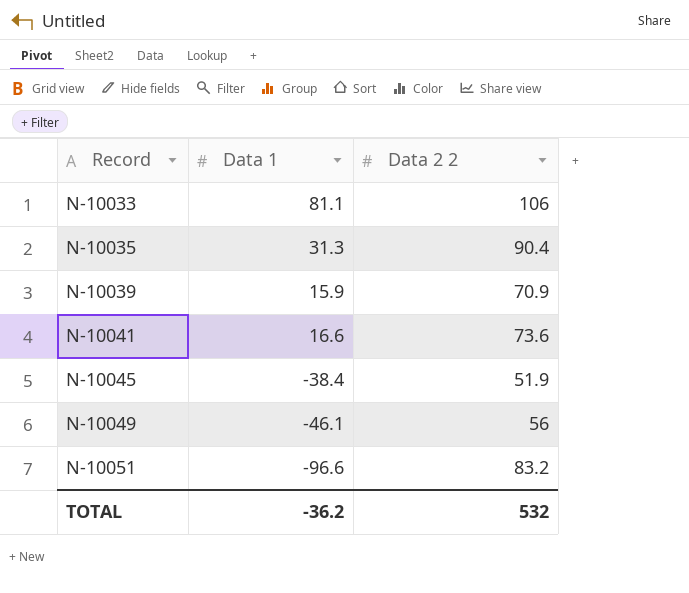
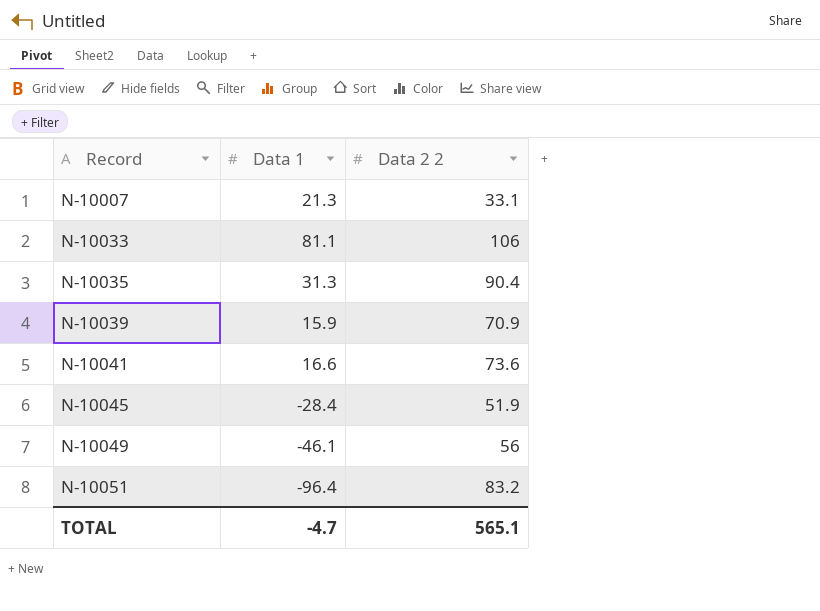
row N-10007: none -> 21.3 | 33.1
N-10045 | Data 1: -38.4 -> -28.4
N-10051 | Data 1: -96.6 -> -96.4
TOTAL | Data 1: -36.2 -> -4.7
TOTAL | Data 2 2: 532 -> 565.1

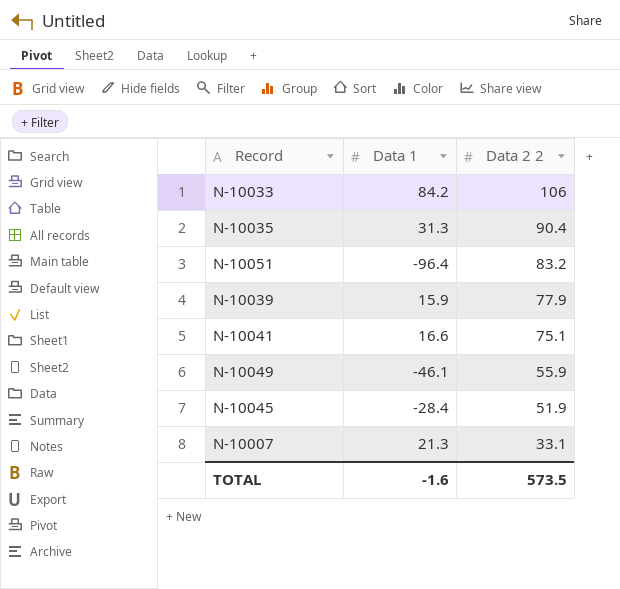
row order: Record ascending -> Data 2 2 descending
N-10033 | Data 1: 81.1 -> 84.2
N-10039 | Data 2 2: 70.9 -> 77.9
N-10041 | Data 2 2: 73.6 -> 75.1
N-10049 | Data 2 2: 56 -> 55.9
TOTAL | Data 1: -4.7 -> -1.6
TOTAL | Data 2 2: 565.1 -> 573.5

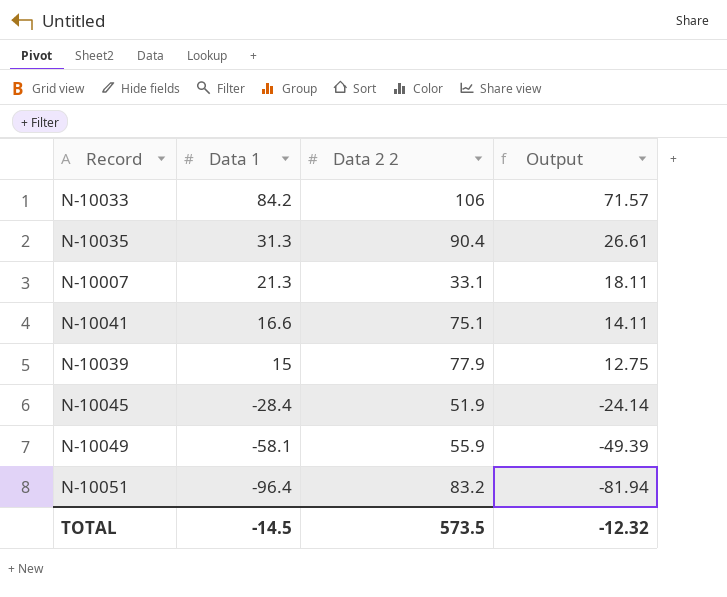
row order: Data 2 2 descending -> Data 1 descending
column Output | formula: none -> [Data 1] * 0.85
N-10039 | Data 1: 15.9 -> 15
N-10049 | Data 1: -46.1 -> -58.1
TOTAL | Data 1: -1.6 -> -14.5

